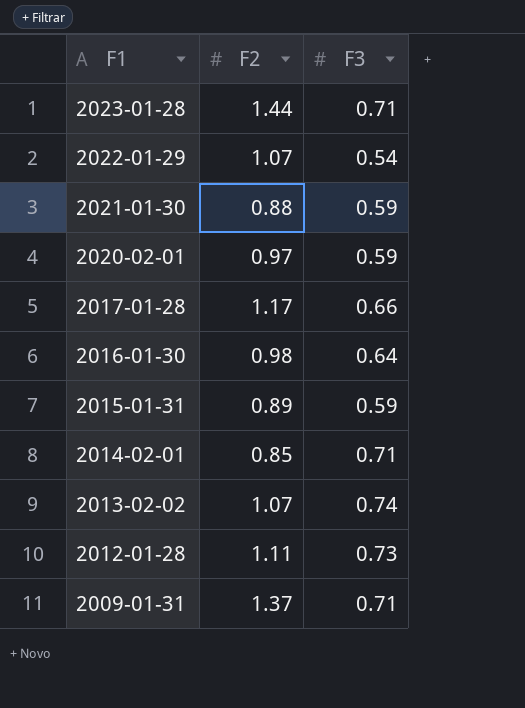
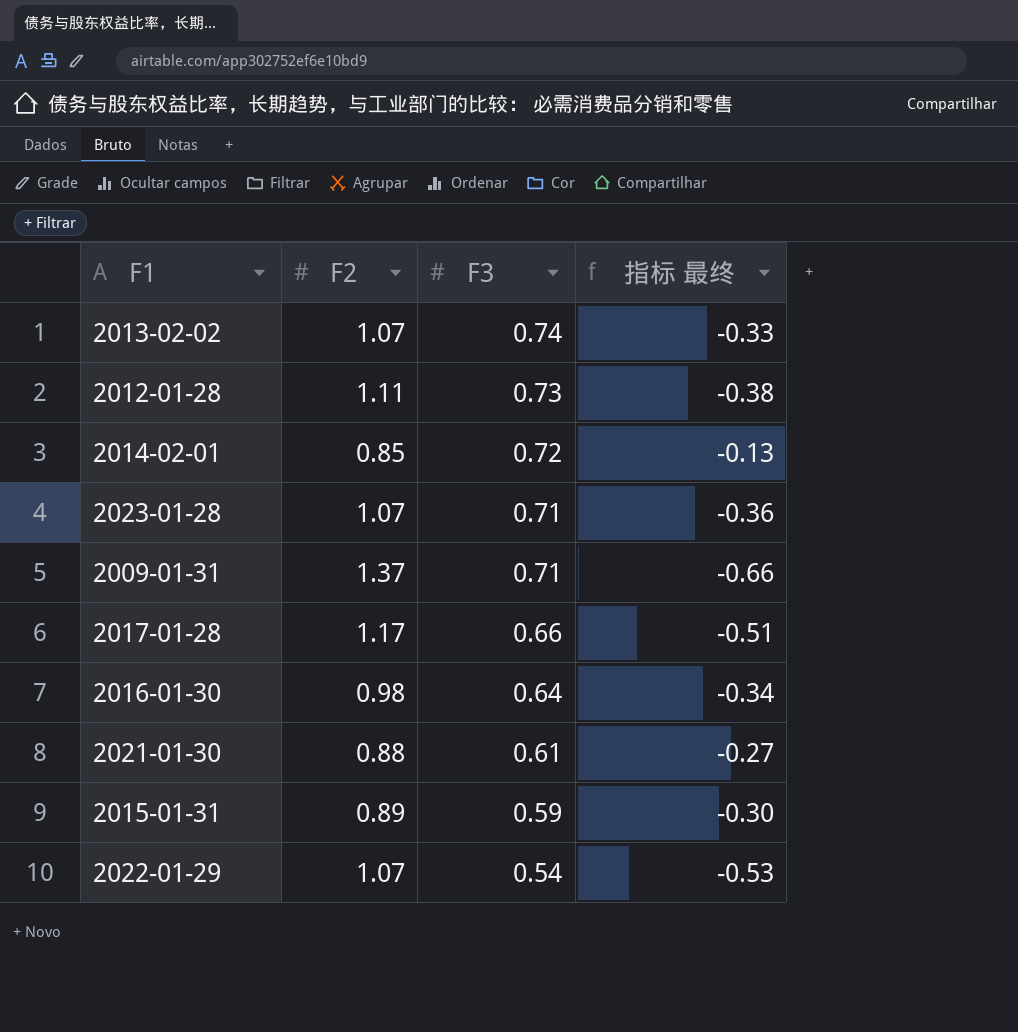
row order: F1 descending -> F3 descending
column 指标 最终 | formula: none -> [F3] - [F2]
row 2020-02-01: 0.97 | 0.59 -> none
2014-02-01 | F3: 0.71 -> 0.72
2023-01-28 | F2: 1.44 -> 1.07
2021-01-30 | F3: 0.59 -> 0.61

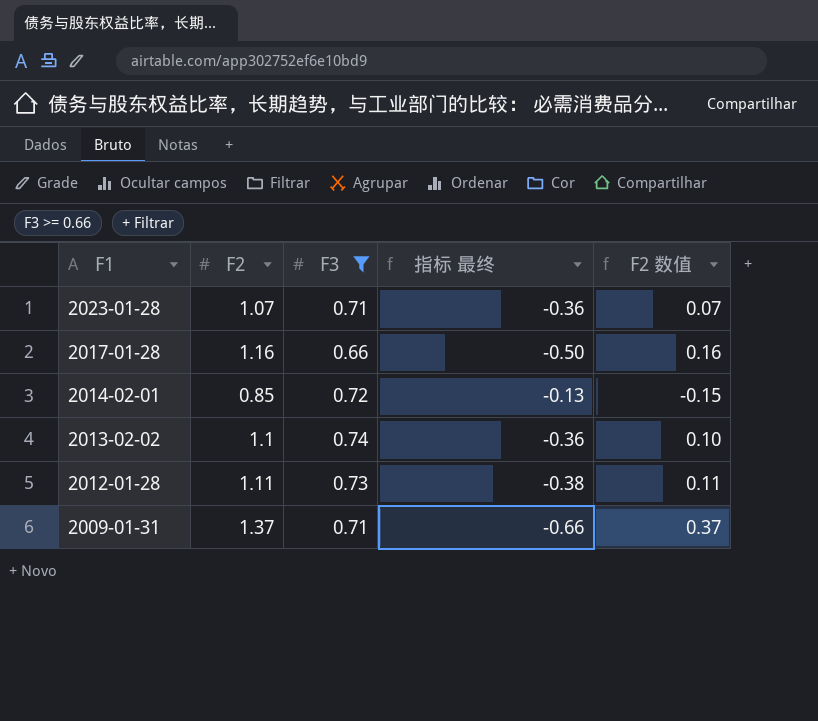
filter: none -> F3 >= 0.66
row order: F3 descending -> F1 descending
column F2 数值 | formula: none -> [F2] - 1
2017-01-28 | F2: 1.17 -> 1.16
2017-01-28 | 指标 最终: -0.51 -> -0.50
2013-02-02 | F2: 1.07 -> 1.1
2013-02-02 | 指标 最终: -0.33 -> -0.36

